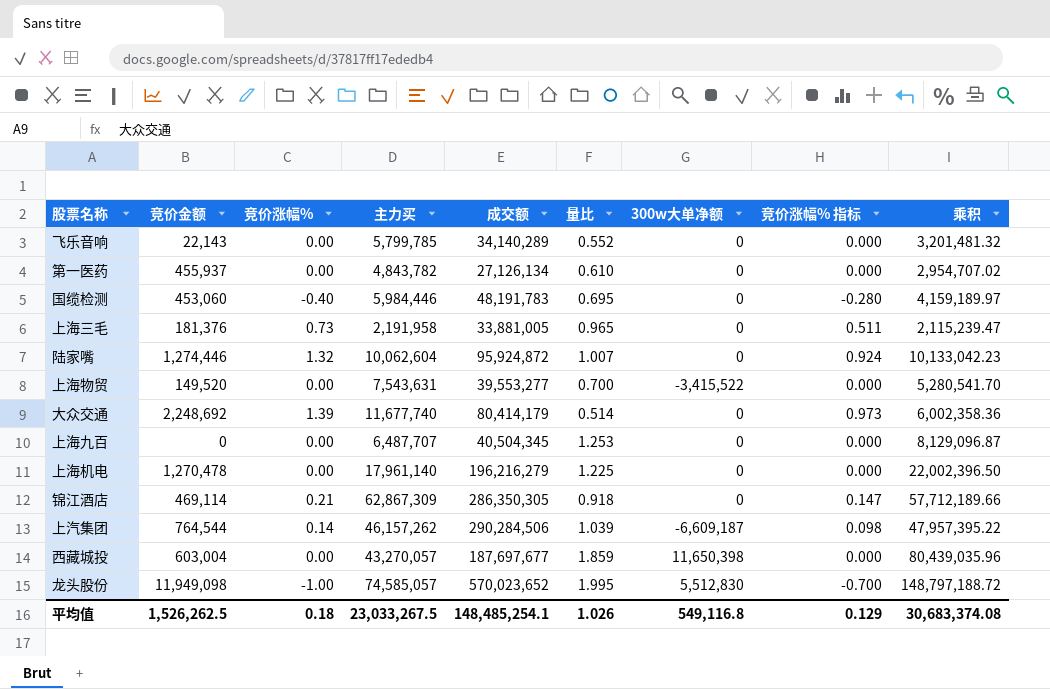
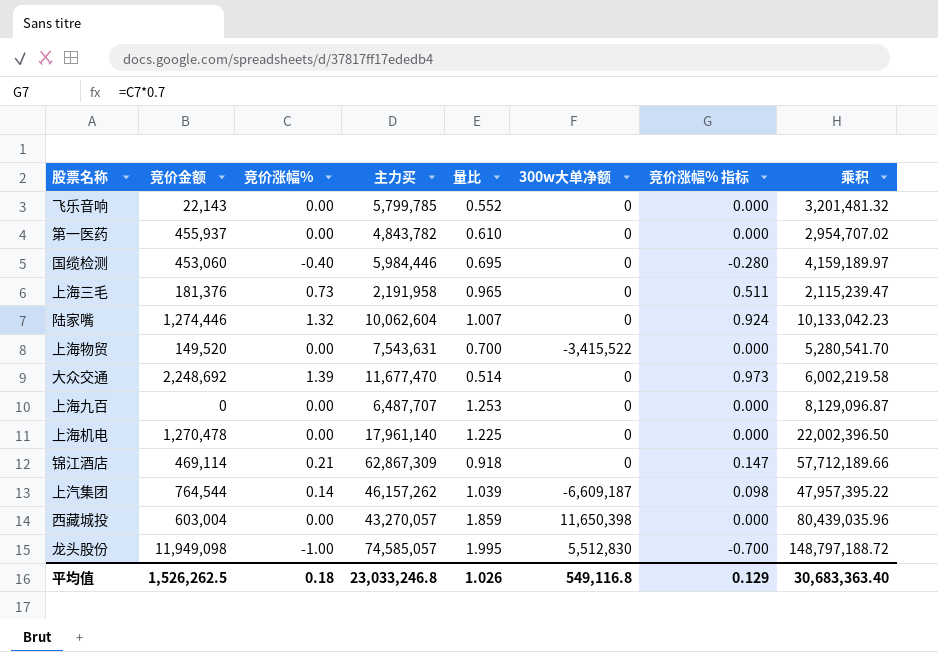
column 成交额 | position: 5 -> none
大众交通 | 主力买: 11,677,740 -> 11,677,470
大众交通 | 乘积: 6,002,358.36 -> 6,002,219.58
平均值 | 主力买: 23,033,267.5 -> 23,033,246.8
平均值 | 乘积: 30,683,374.08 -> 30,683,363.40

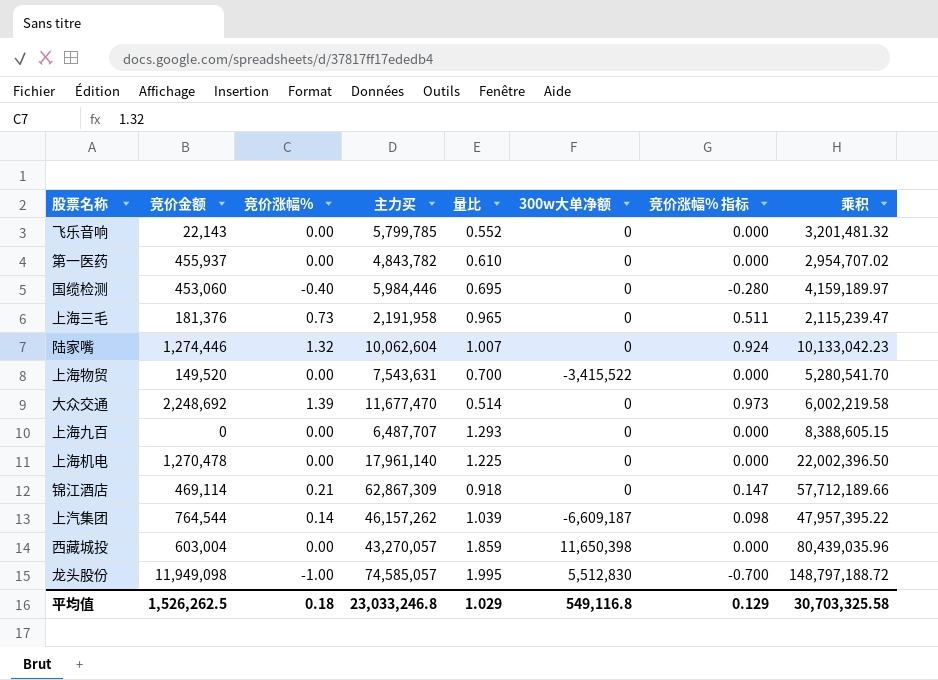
上海九百 | 量比: 1.253 -> 1.293
上海九百 | 乘积: 8,129,096.87 -> 8,388,605.15
平均值 | 量比: 1.026 -> 1.029
平均值 | 乘积: 30,683,363.40 -> 30,703,325.58

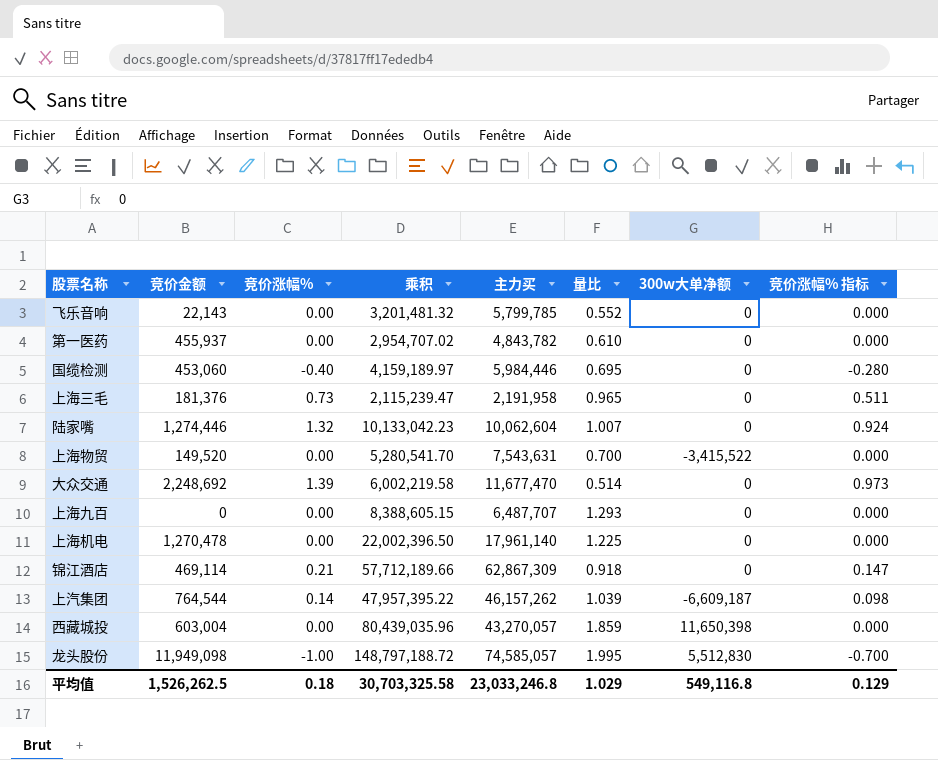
column 乘积 | position: 8 -> 4

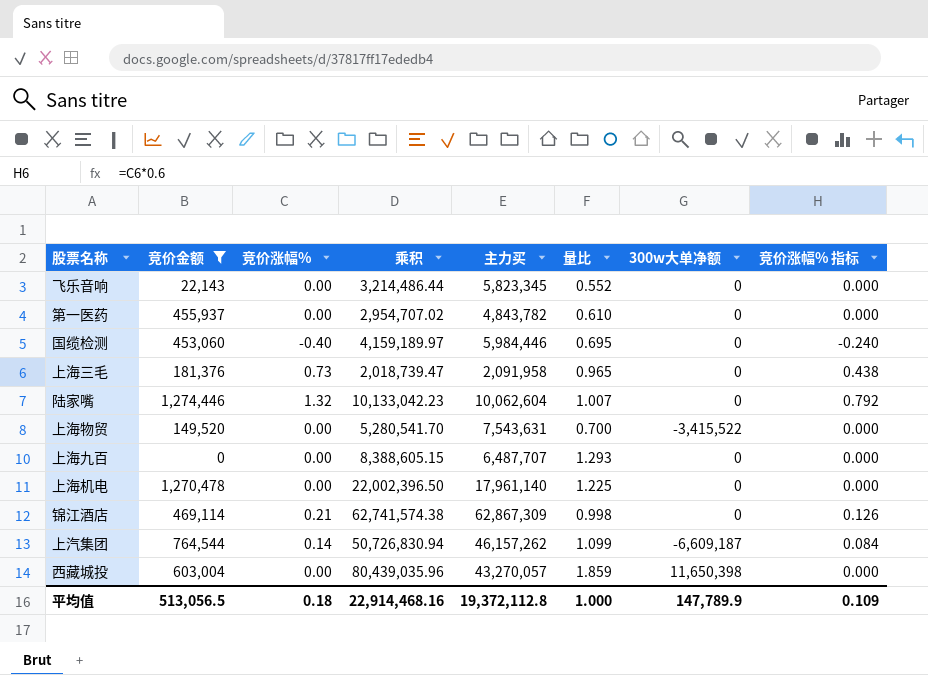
filter: none -> 竞价金额 <= 1,274,446
column 竞价涨幅% 指标 | formula: [竞价涨幅%] * 0.7 -> [竞价涨幅%] * 0.6
飞乐音响 | 乘积: 3,201,481.32 -> 3,214,486.44
飞乐音响 | 主力买: 5,799,785 -> 5,823,345
上海三毛 | 乘积: 2,115,239.47 -> 2,018,739.47
上海三毛 | 主力买: 2,191,958 -> 2,091,958
锦江酒店 | 乘积: 57,712,189.66 -> 62,741,574.38
锦江酒店 | 量比: 0.918 -> 0.998
上汽集团 | 乘积: 47,957,395.22 -> 50,726,830.94
上汽集团 | 量比: 1.039 -> 1.099
平均值 | 竞价金额: 1,526,262.5 -> 513,056.5
平均值 | 乘积: 30,703,325.58 -> 22,914,468.16
平均值 | 主力买: 23,033,246.8 -> 19,372,112.8
平均值 | 量比: 1.029 -> 1.000
平均值 | 300w大单净额: 549,116.8 -> 147,789.9
平均值 | 竞价涨幅% 指标: 0.129 -> 0.109

